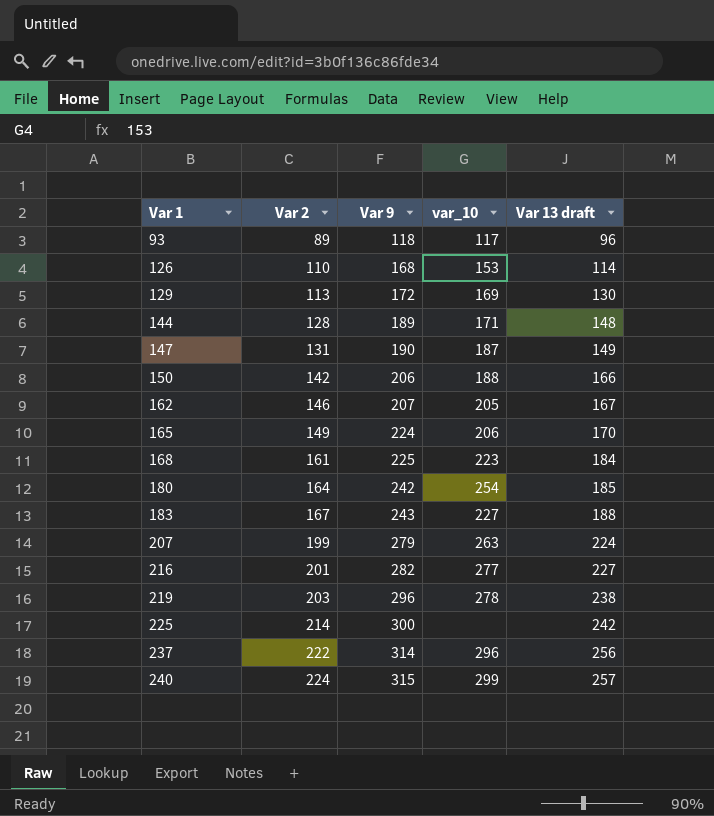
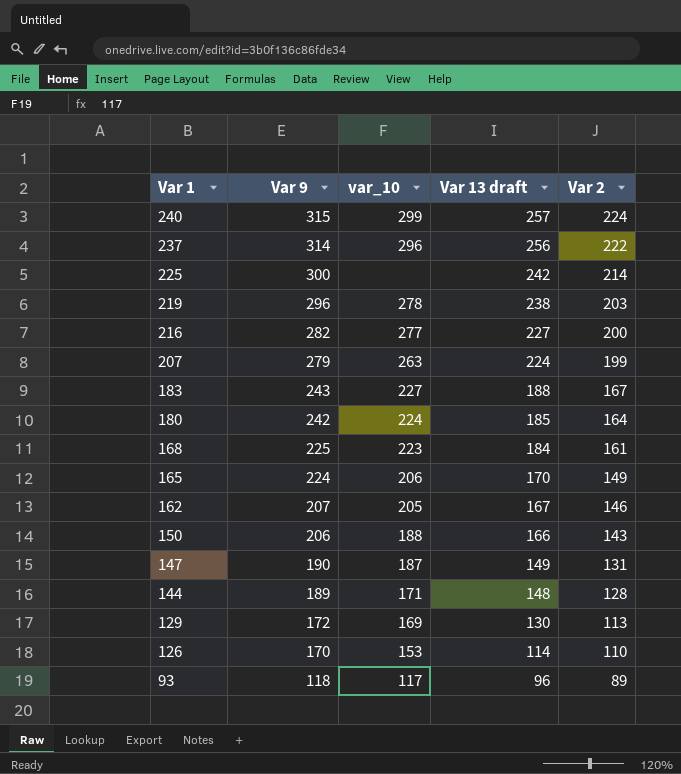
row order: Var 1 ascending -> Var 1 descending
column Var 2 | position: 2 -> 5
216 | Var 2: 201 -> 200
180 | var_10: 254 -> 224
150 | Var 2: 142 -> 143
126 | Var 9: 168 -> 170

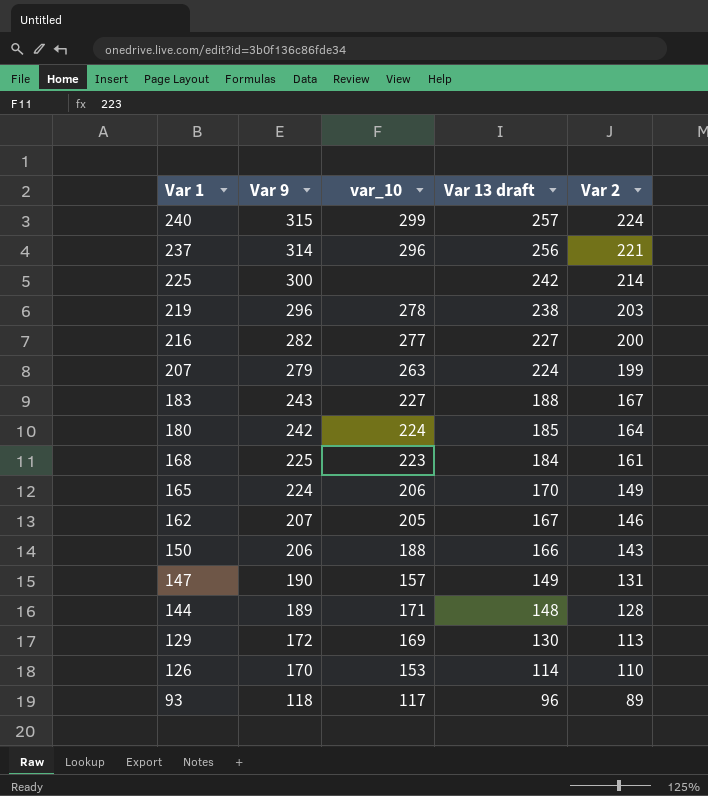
237 | Var 2: 222 -> 221
147 | var_10: 187 -> 157

